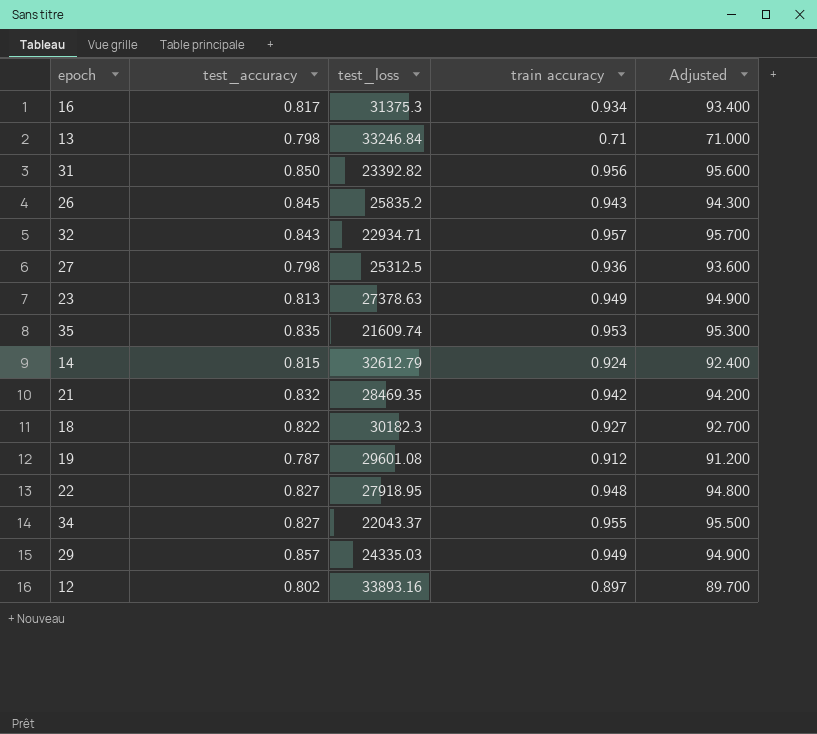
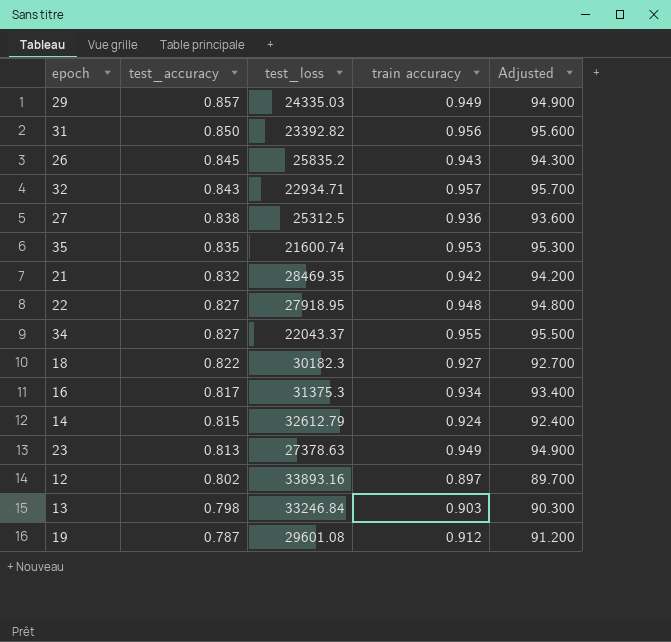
row order: none -> test_accuracy descending
27 | test_accuracy: 0.798 -> 0.838
35 | test_loss: 21609.74 -> 21600.74
13 | train accuracy: 0.71 -> 0.903
13 | Adjusted: 71.000 -> 90.300

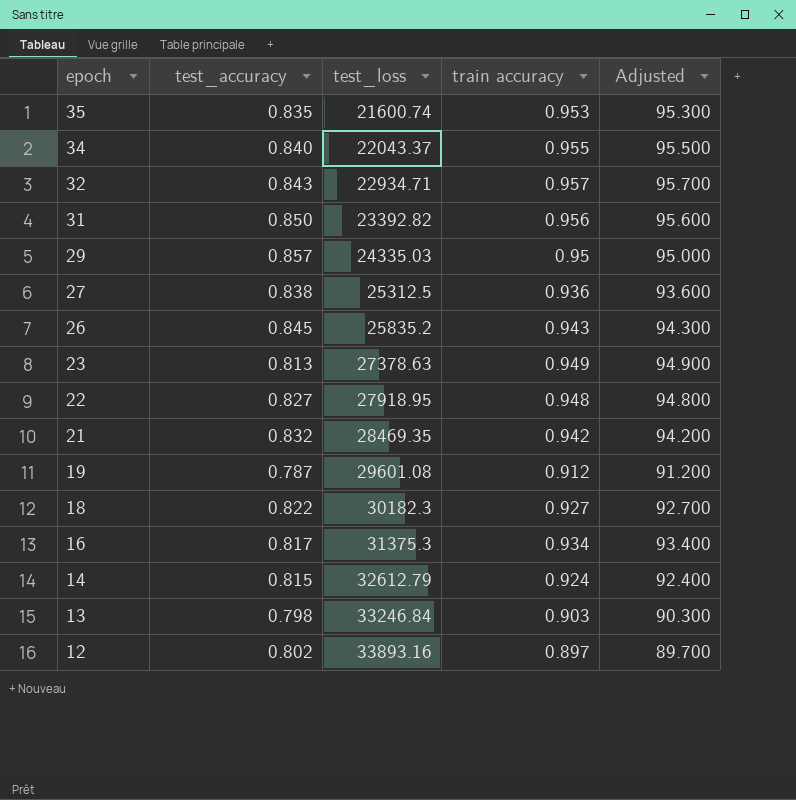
row order: test_accuracy descending -> epoch descending
34 | test_accuracy: 0.827 -> 0.840
29 | train accuracy: 0.949 -> 0.95
29 | Adjusted: 94.900 -> 95.000

